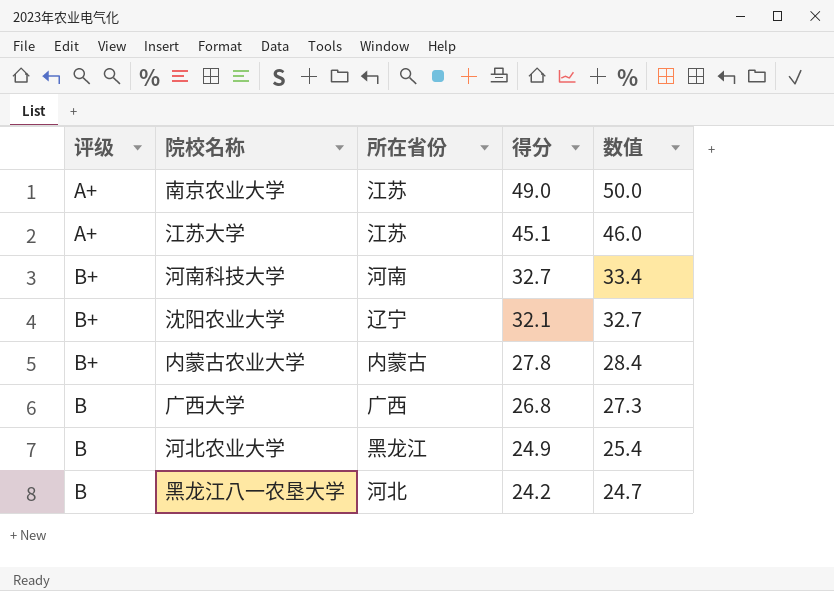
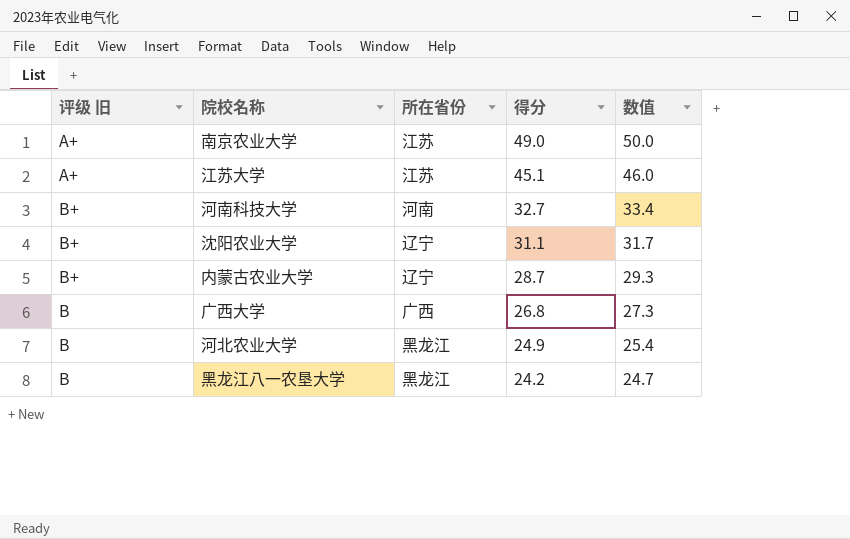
column name: 评级 -> 评级 旧
沈阳农业大学 | 得分: 32.1 -> 31.1
沈阳农业大学 | 数值: 32.7 -> 31.7
内蒙古农业大学 | 所在省份: 内蒙古 -> 辽宁
内蒙古农业大学 | 得分: 27.8 -> 28.7
内蒙古农业大学 | 数值: 28.4 -> 29.3
黑龙江八一农垦大学 | 所在省份: 河北 -> 黑龙江

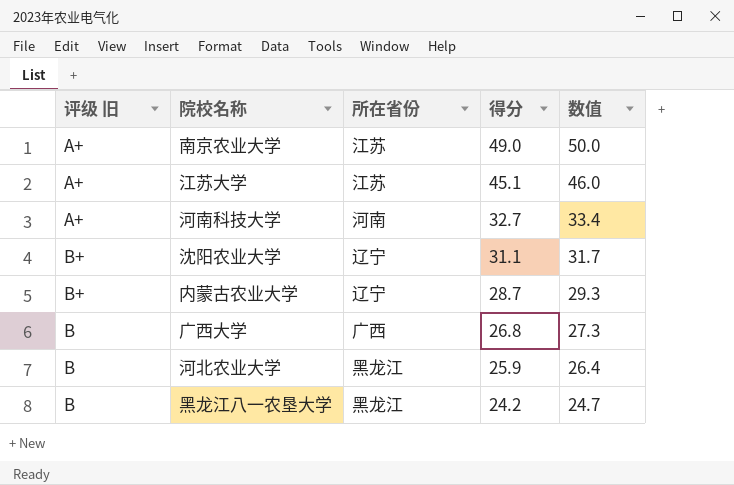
河南科技大学 | 评级 旧: B+ -> A+
河北农业大学 | 得分: 24.9 -> 25.9
河北农业大学 | 数值: 25.4 -> 26.4

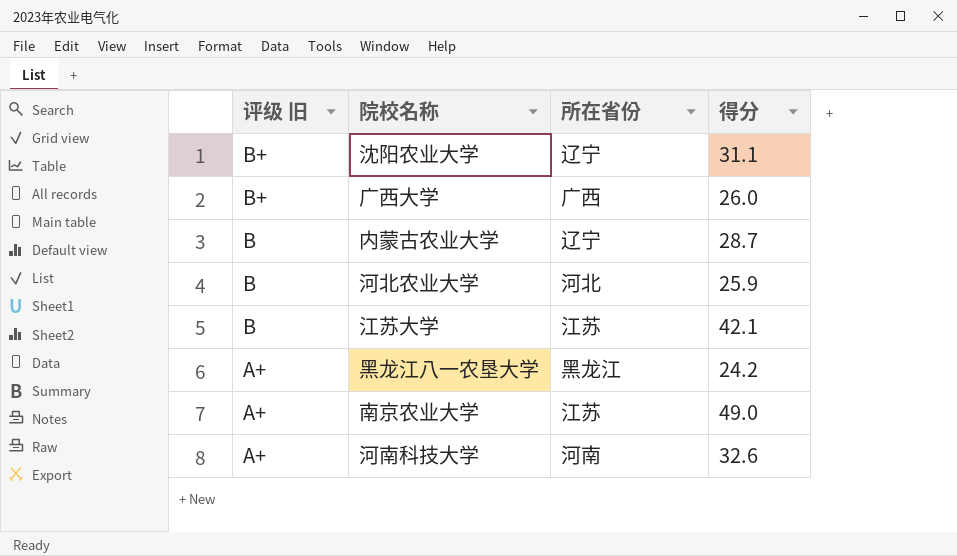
row order: 得分 descending -> 评级 旧 descending
column 数值 | formula: [得分] * 1.02 -> none
广西大学 | 评级 旧: B -> B+
广西大学 | 得分: 26.8 -> 26.0
内蒙古农业大学 | 评级 旧: B+ -> B
河北农业大学 | 所在省份: 黑龙江 -> 河北
江苏大学 | 评级 旧: A+ -> B
江苏大学 | 得分: 45.1 -> 42.1
黑龙江八一农垦大学 | 评级 旧: B -> A+
河南科技大学 | 得分: 32.7 -> 32.6

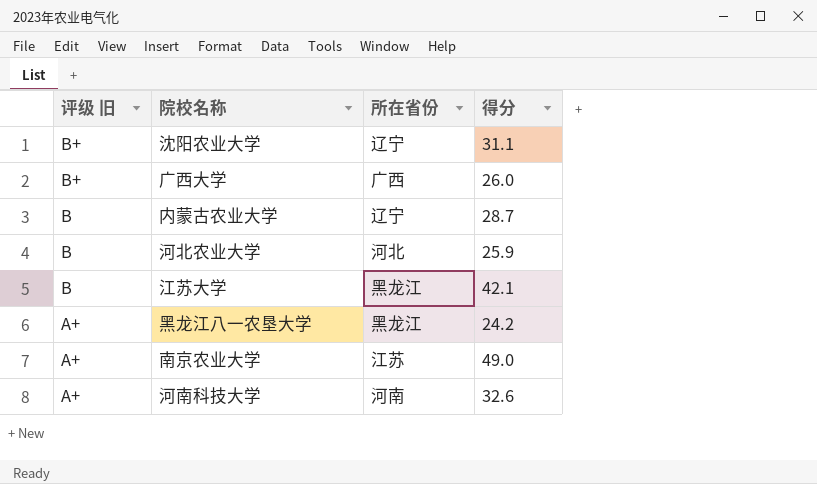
江苏大学 | 所在省份: 江苏 -> 黑龙江

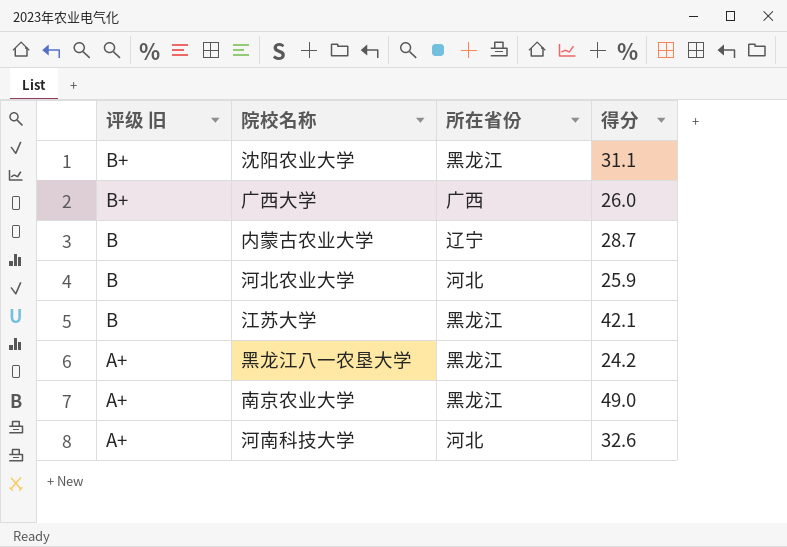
沈阳农业大学 | 所在省份: 辽宁 -> 黑龙江
南京农业大学 | 所在省份: 江苏 -> 黑龙江
河南科技大学 | 所在省份: 河南 -> 河北

